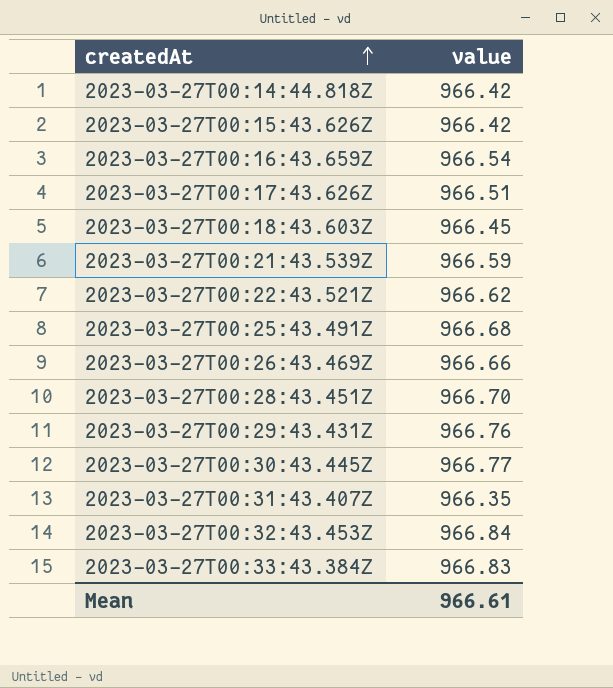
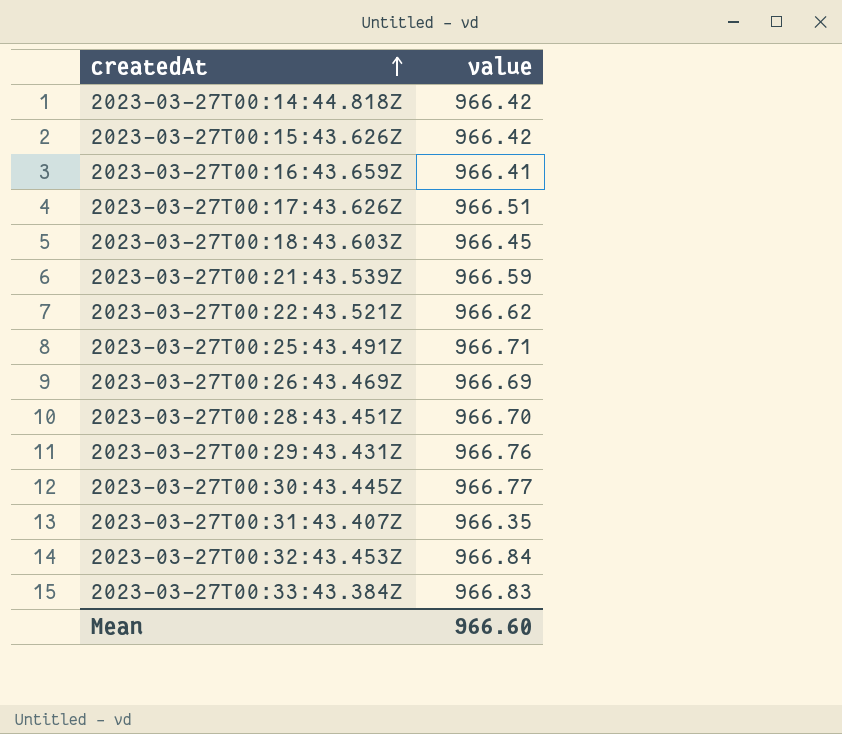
2023-03-27T00:16:43.659Z | value: 966.54 -> 966.41
2023-03-27T00:25:43.491Z | value: 966.68 -> 966.71
2023-03-27T00:26:43.469Z | value: 966.66 -> 966.69
Mean | value: 966.61 -> 966.60

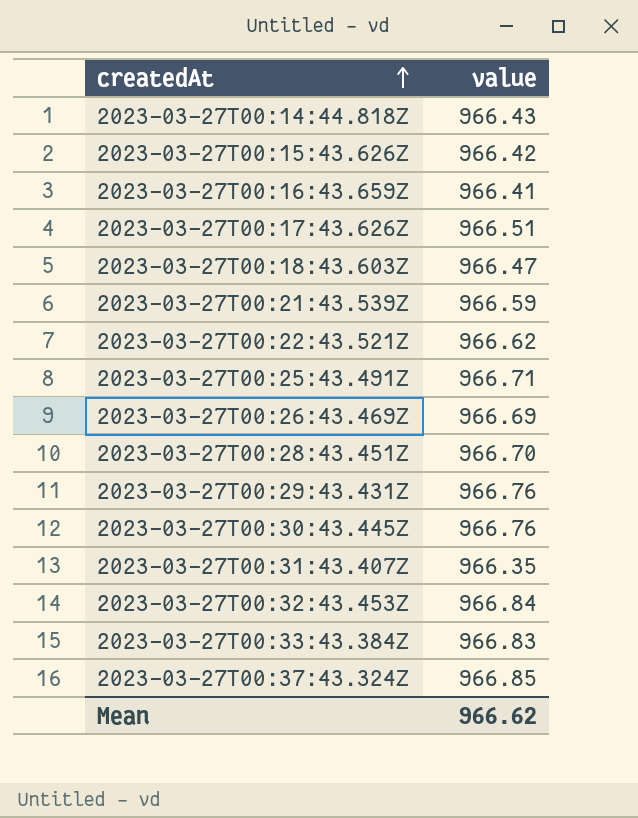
2023-03-27T00:14:44.818Z | value: 966.42 -> 966.43
2023-03-27T00:18:43.603Z | value: 966.45 -> 966.47
2023-03-27T00:30:43.445Z | value: 966.77 -> 966.76
row 2023-03-27T00:37:43.324Z: none -> 966.85
Mean | value: 966.60 -> 966.62

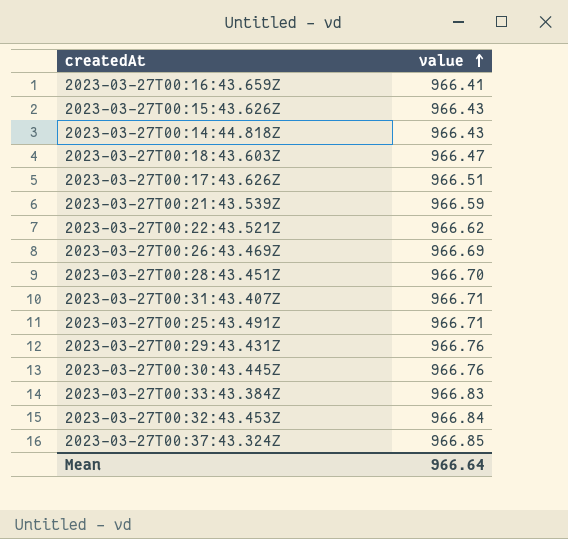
row order: createdAt ascending -> value ascending
2023-03-27T00:15:43.626Z | value: 966.42 -> 966.43
2023-03-27T00:31:43.407Z | value: 966.35 -> 966.71
Mean | value: 966.62 -> 966.64

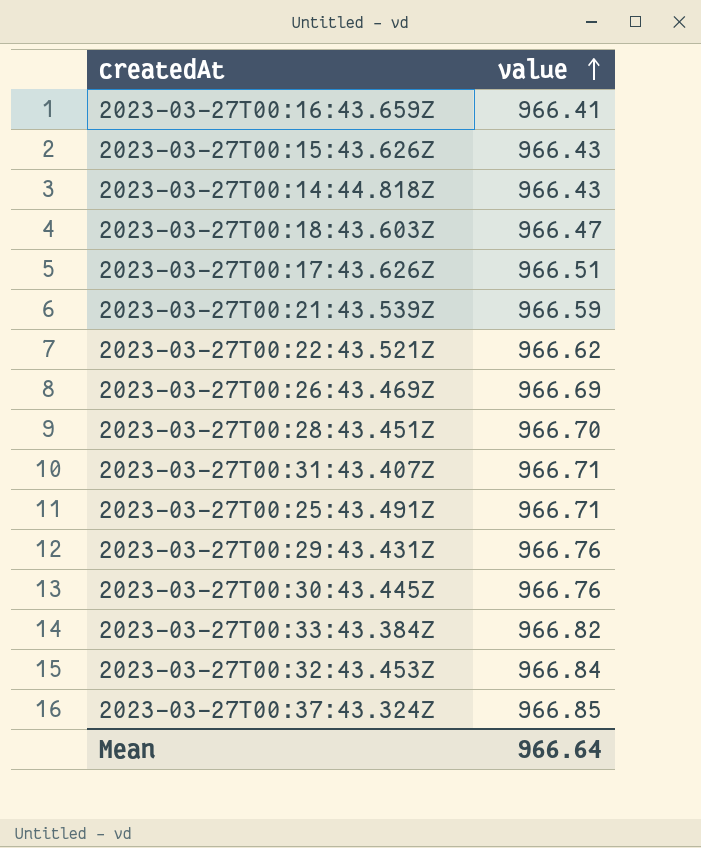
2023-03-27T00:33:43.384Z | value: 966.83 -> 966.82

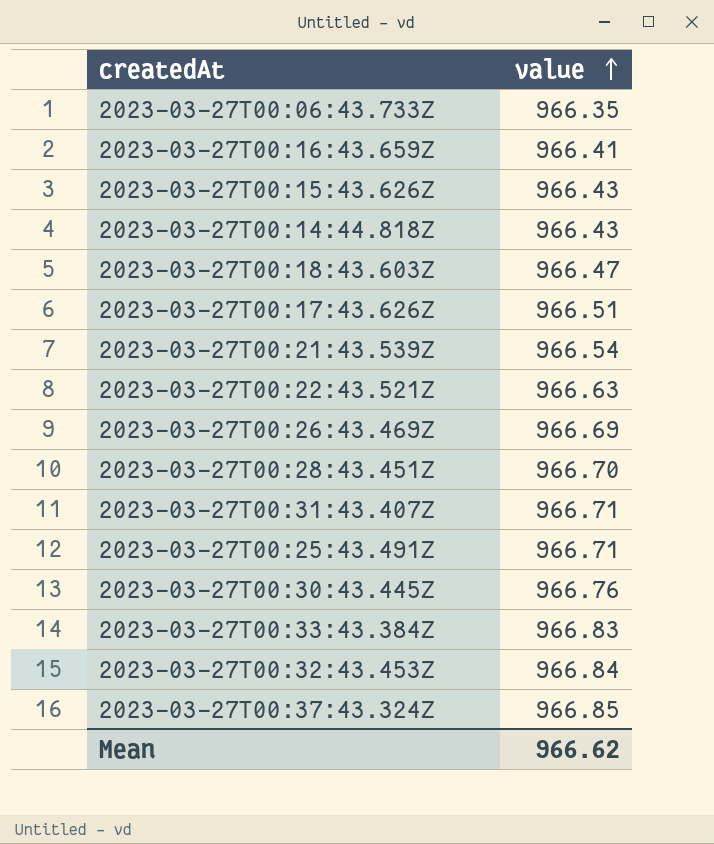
row 2023-03-27T00:29:43.431Z: 966.76 -> none
row 2023-03-27T00:06:43.733Z: none -> 966.35
2023-03-27T00:21:43.539Z | value: 966.59 -> 966.54
2023-03-27T00:22:43.521Z | value: 966.62 -> 966.63
2023-03-27T00:33:43.384Z | value: 966.82 -> 966.83
Mean | value: 966.64 -> 966.62

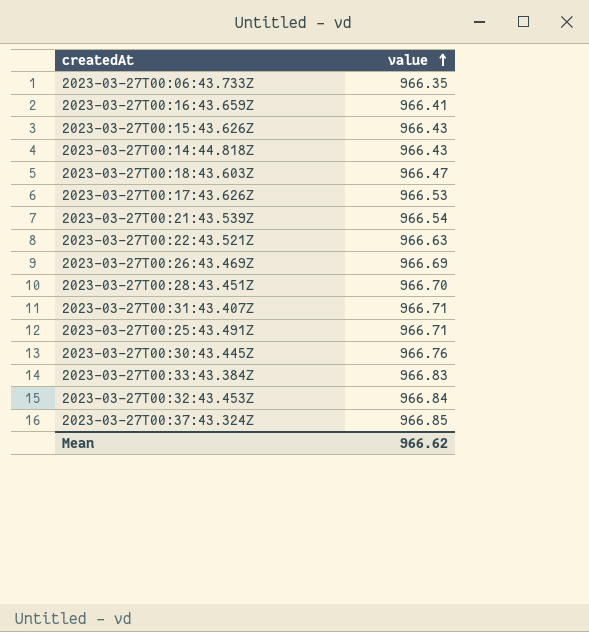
2023-03-27T00:17:43.626Z | value: 966.51 -> 966.53

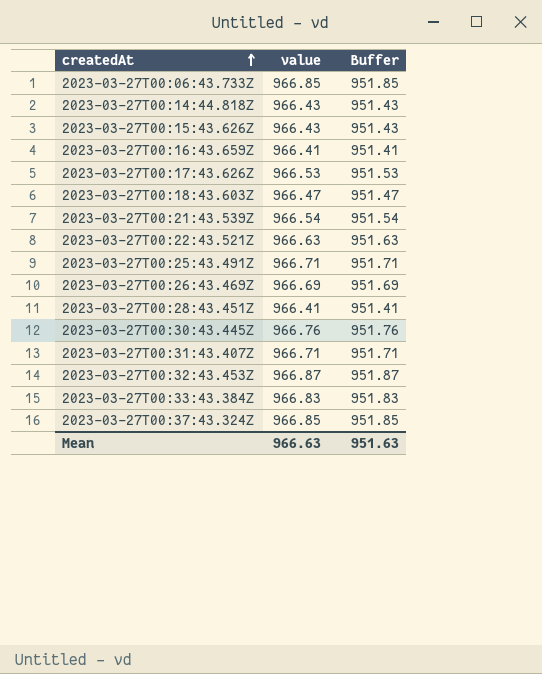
row order: value ascending -> createdAt ascending
column Buffer | formula: none -> [value] - 15
2023-03-27T00:06:43.733Z | value: 966.35 -> 966.85
2023-03-27T00:28:43.451Z | value: 966.70 -> 966.41
2023-03-27T00:32:43.453Z | value: 966.84 -> 966.87
Mean | value: 966.62 -> 966.63

